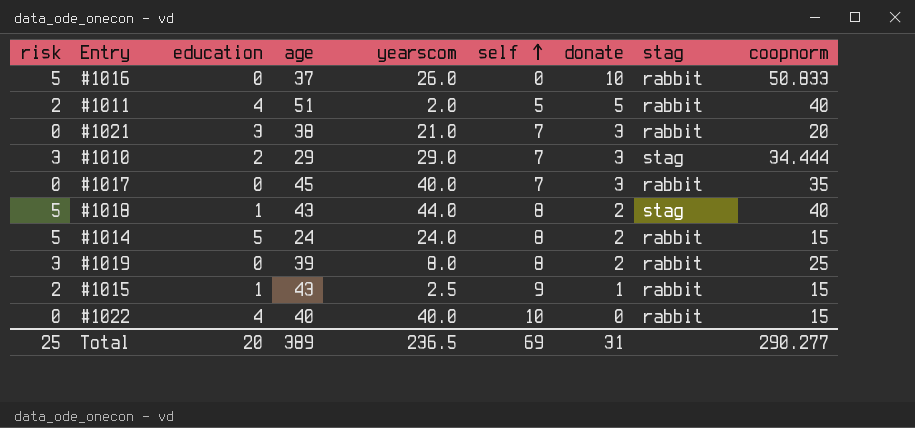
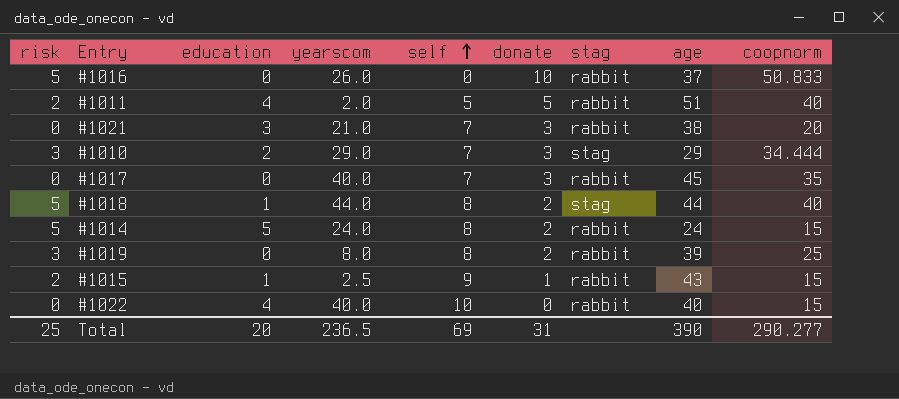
column age | position: 4 -> 8
#1018 | age: 43 -> 44
Total | age: 389 -> 390

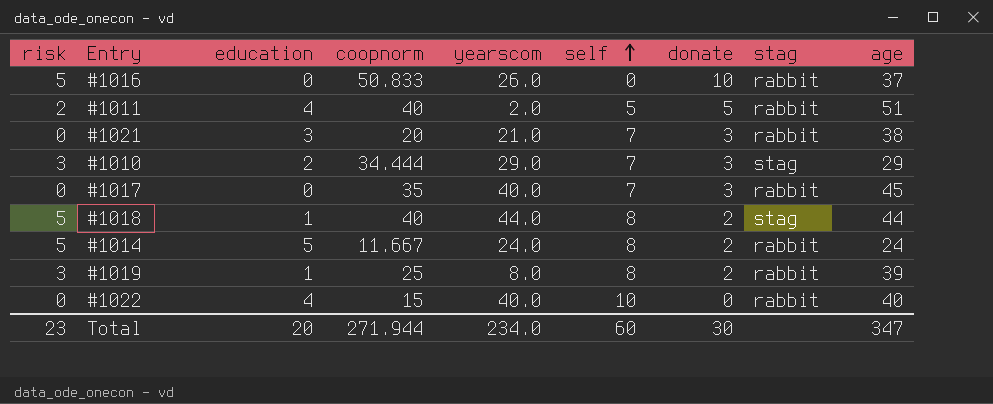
column coopnorm | position: 9 -> 4
row #1015: 2 | 1 | 2.5 | 9 | 1 | rabbit | 43 | 15 -> none
#1014 | coopnorm: 15 -> 11.667
#1019 | education: 0 -> 1
Total | risk: 25 -> 23
Total | coopnorm: 290.277 -> 271.944
Total | yearscom: 236.5 -> 234.0
Total | self: 69 -> 60
Total | donate: 31 -> 30
Total | age: 390 -> 347

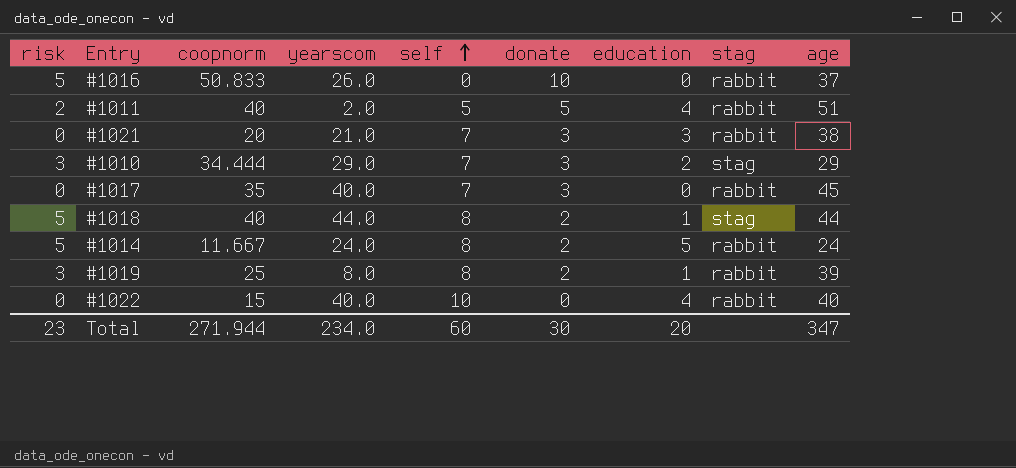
column education | position: 3 -> 7

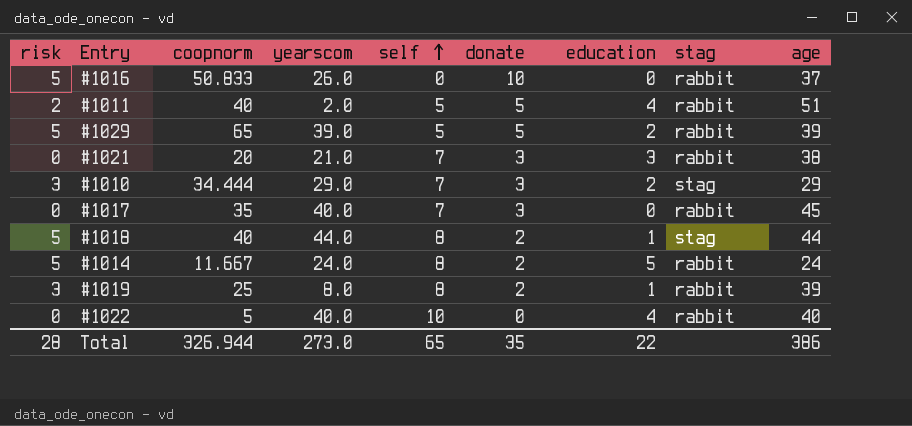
row #1029: none -> 5 | 65 | 39.0 | 5 | 5 | 2 | rabbit | 39
#1022 | coopnorm: 15 -> 5
Total | risk: 23 -> 28
Total | coopnorm: 271.944 -> 326.944
Total | yearscom: 234.0 -> 273.0
Total | self: 60 -> 65
Total | donate: 30 -> 35
Total | education: 20 -> 22
Total | age: 347 -> 386

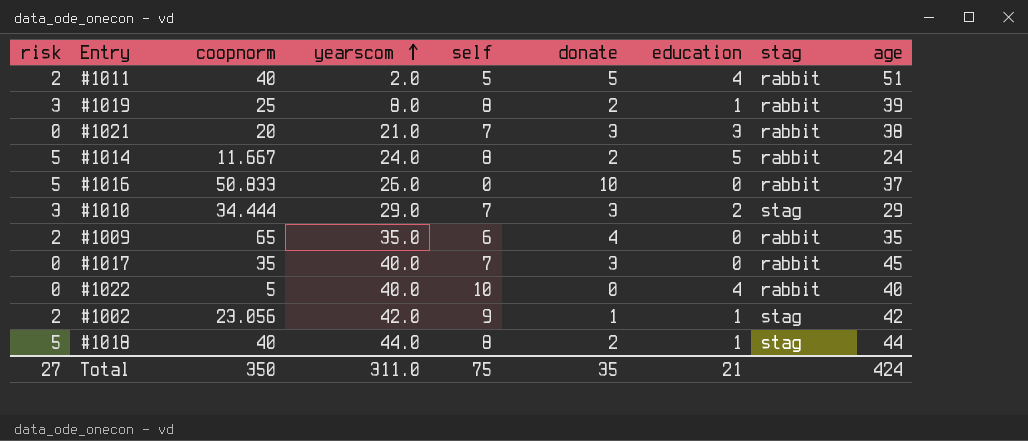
row order: self ascending -> yearscom ascending
row #1029: 5 | 65 | 39.0 | 5 | 5 | 2 | rabbit | 39 -> none
row #1009: none -> 2 | 65 | 35.0 | 6 | 4 | 0 | rabbit | 35
row #1002: none -> 2 | 23.056 | 42.0 | 9 | 1 | 1 | stag | 42
Total | risk: 28 -> 27
Total | coopnorm: 326.944 -> 350
Total | yearscom: 273.0 -> 311.0
Total | self: 65 -> 75
Total | education: 22 -> 21
Total | age: 386 -> 424

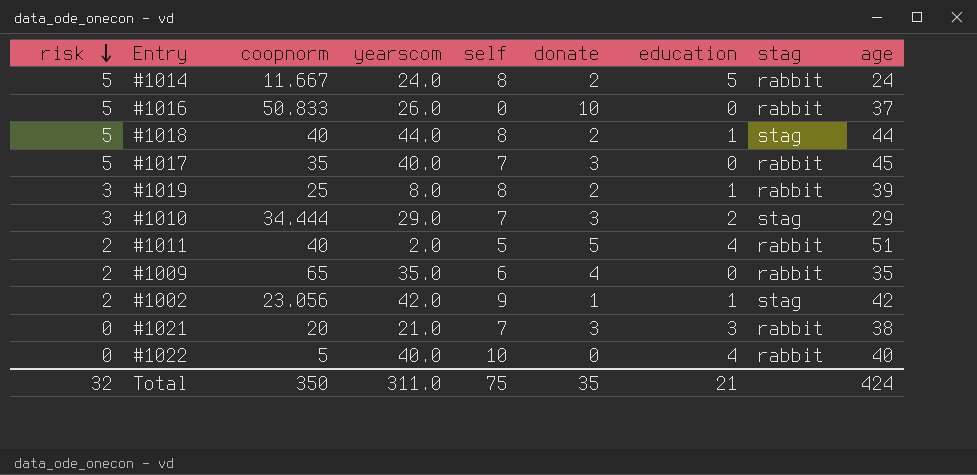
row order: yearscom ascending -> risk descending
#1017 | risk: 0 -> 5
Total | risk: 27 -> 32

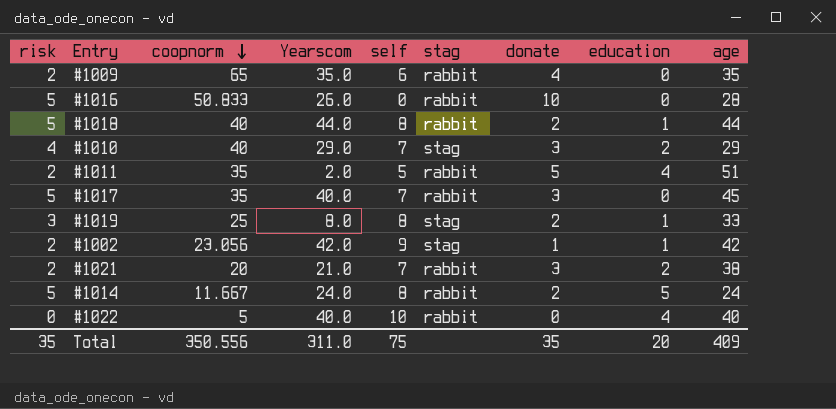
row order: risk descending -> coopnorm descending
column name: yearscom -> Yearscom
column stag | position: 8 -> 6
#1016 | age: 37 -> 28
#1018 | stag: stag -> rabbit
#1010 | risk: 3 -> 4
#1010 | coopnorm: 34.444 -> 40
#1011 | coopnorm: 40 -> 35
#1019 | stag: rabbit -> stag
#1019 | age: 39 -> 33
#1021 | risk: 0 -> 2
#1021 | education: 3 -> 2
Total | risk: 32 -> 35
Total | coopnorm: 350 -> 350.556
Total | education: 21 -> 20
Total | age: 424 -> 409

